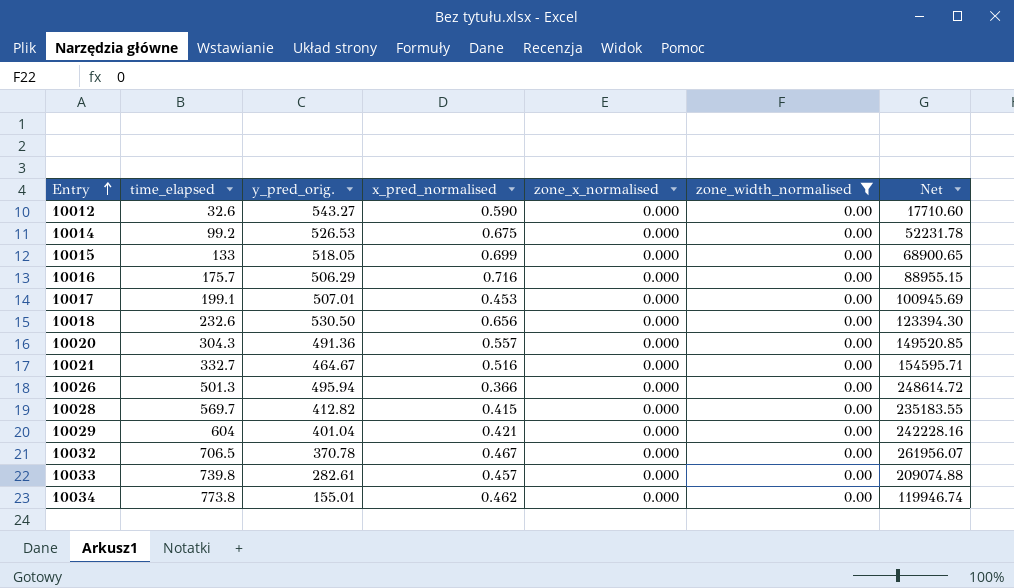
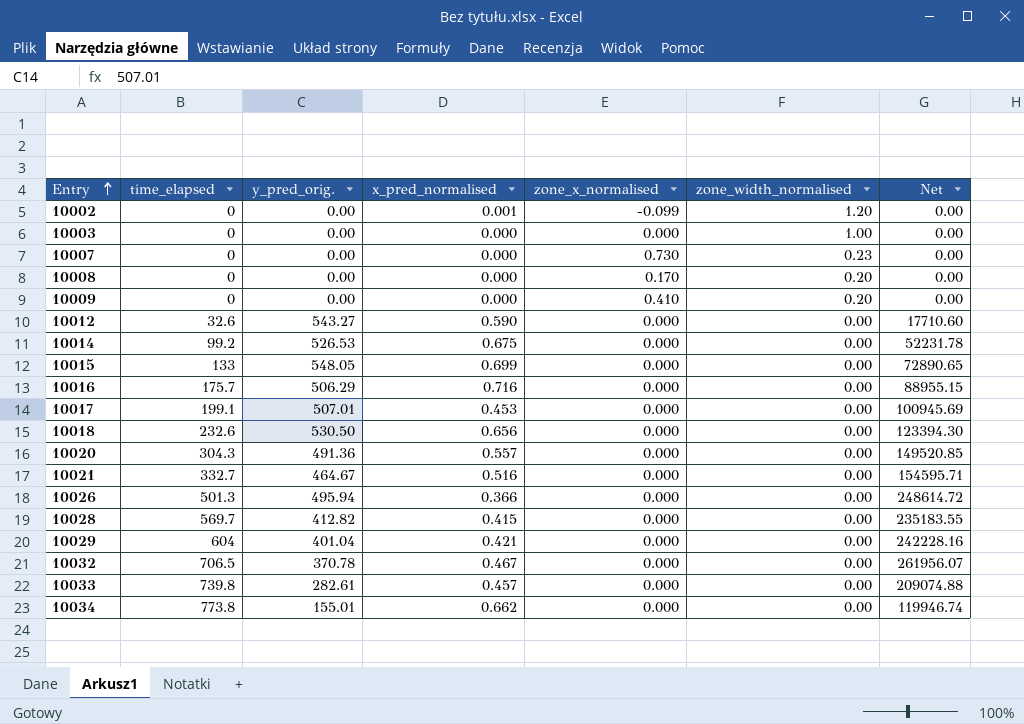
filter: zone_width_normalised = 0.00 -> none
10015 | y_pred_orig.: 518.05 -> 548.05
10015 | Net: 68900.65 -> 72890.65
10034 | x_pred_normalised: 0.462 -> 0.662

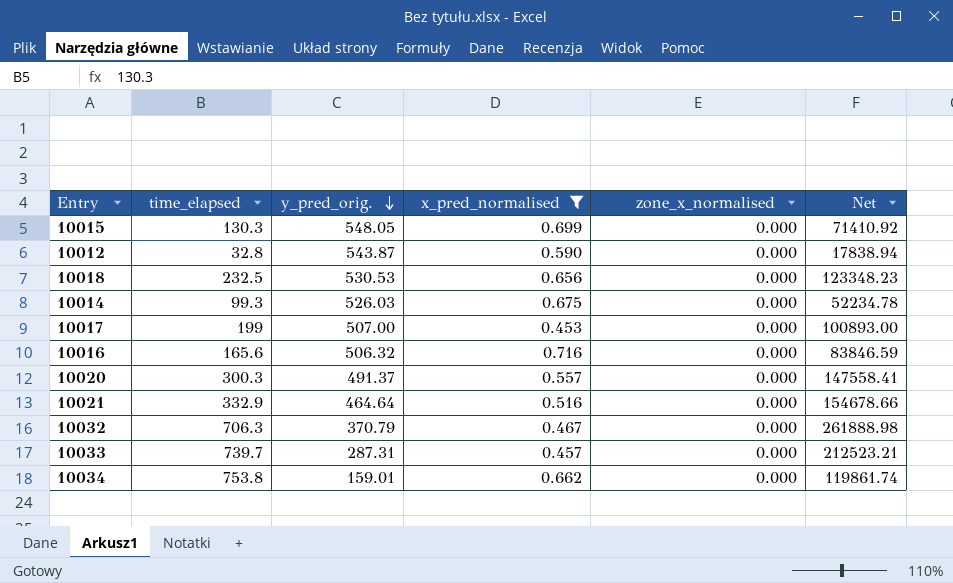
filter: none -> x_pred_normalised >= 0.453
row order: Entry ascending -> y_pred_orig. descending
column zone_width_normalised | position: 6 -> none
10015 | time_elapsed: 133 -> 130.3
10015 | Net: 72890.65 -> 71410.92
10012 | time_elapsed: 32.6 -> 32.8
10012 | y_pred_orig.: 543.27 -> 543.87
10012 | Net: 17710.60 -> 17838.94
10018 | time_elapsed: 232.6 -> 232.5
10018 | y_pred_orig.: 530.50 -> 530.53
10018 | Net: 123394.30 -> 123348.23
10014 | time_elapsed: 99.2 -> 99.3
10014 | y_pred_orig.: 526.53 -> 526.03
10014 | Net: 52231.78 -> 52234.78
10017 | time_elapsed: 199.1 -> 199
10017 | y_pred_orig.: 507.01 -> 507.00
10017 | Net: 100945.69 -> 100893.00
10016 | time_elapsed: 175.7 -> 165.6
10016 | y_pred_orig.: 506.29 -> 506.32
10016 | Net: 88955.15 -> 83846.59
10020 | time_elapsed: 304.3 -> 300.3
10020 | y_pred_orig.: 491.36 -> 491.37
10020 | Net: 149520.85 -> 147558.41
10021 | time_elapsed: 332.7 -> 332.9
10021 | y_pred_orig.: 464.67 -> 464.64
10021 | Net: 154595.71 -> 154678.66
10032 | time_elapsed: 706.5 -> 706.3
10032 | y_pred_orig.: 370.78 -> 370.79
10032 | Net: 261956.07 -> 261888.98
10033 | time_elapsed: 739.8 -> 739.7
10033 | y_pred_orig.: 282.61 -> 287.31
10033 | Net: 209074.88 -> 212523.21
10034 | time_elapsed: 773.8 -> 753.8
10034 | y_pred_orig.: 155.01 -> 159.01
10034 | Net: 119946.74 -> 119861.74

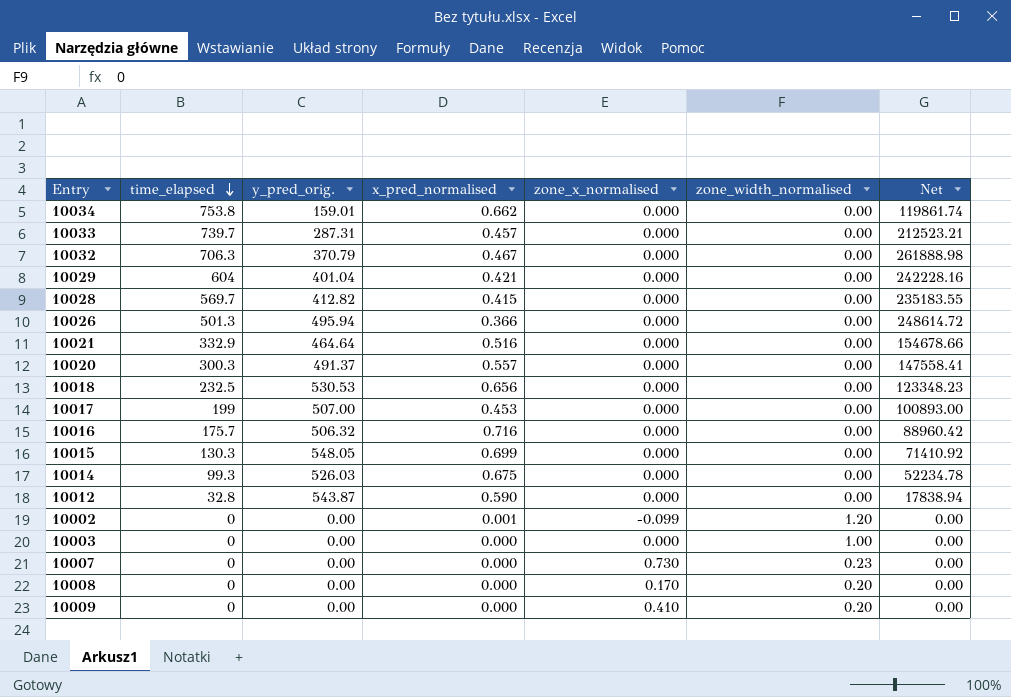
filter: x_pred_normalised >= 0.453 -> none
row order: y_pred_orig. descending -> time_elapsed descending
column zone_width_normalised | position: none -> 6
10016 | time_elapsed: 165.6 -> 175.7
10016 | Net: 83846.59 -> 88960.42

